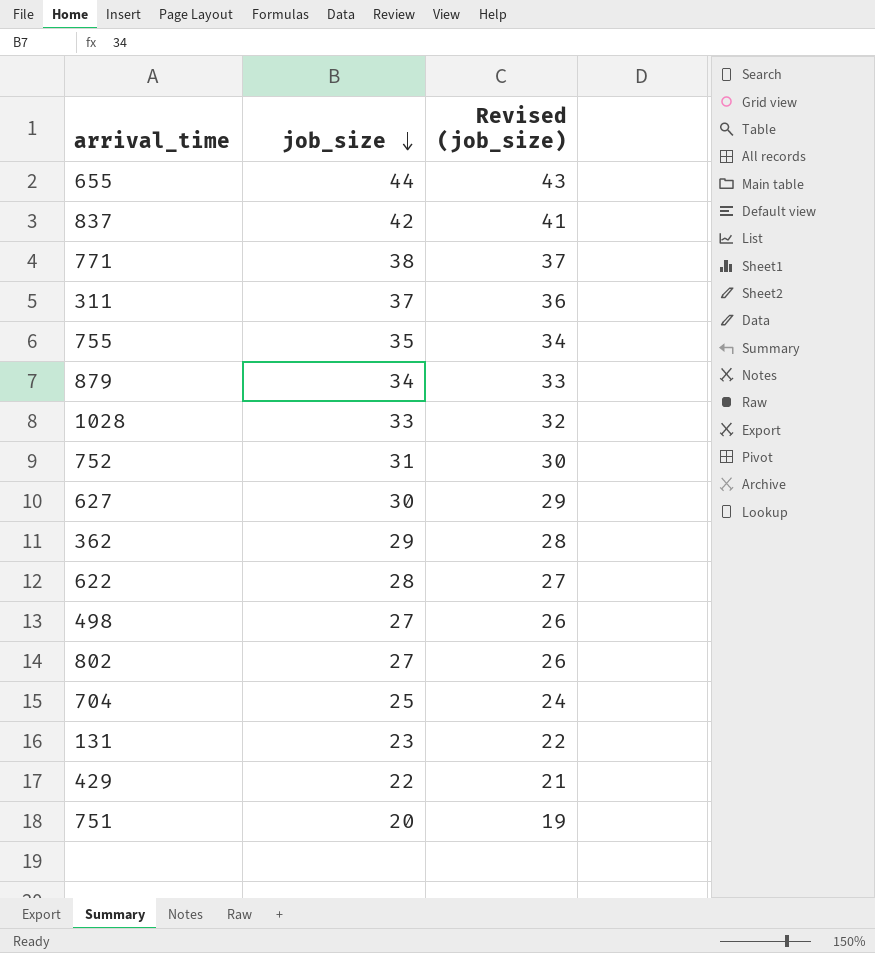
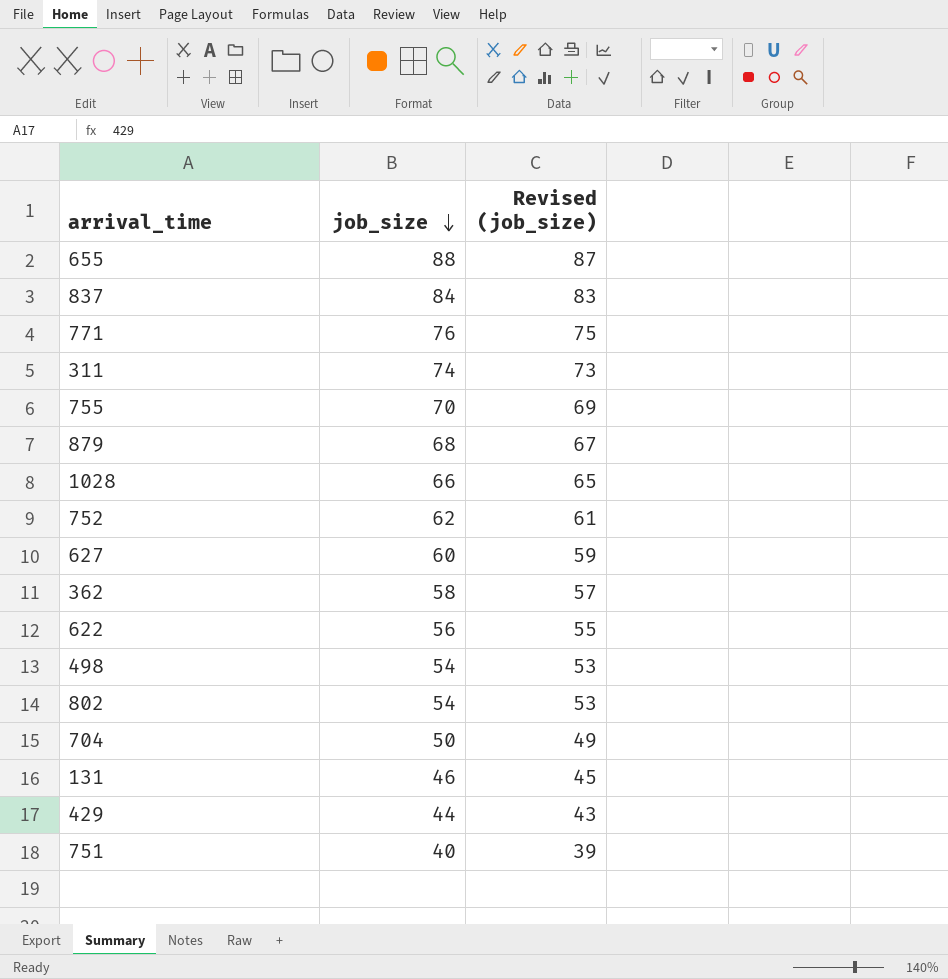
655 | job_size: 44 -> 88
655 | Revised (job_size): 43 -> 87
837 | job_size: 42 -> 84
837 | Revised (job_size): 41 -> 83
771 | job_size: 38 -> 76
771 | Revised (job_size): 37 -> 75
311 | job_size: 37 -> 74
311 | Revised (job_size): 36 -> 73
755 | job_size: 35 -> 70
755 | Revised (job_size): 34 -> 69
879 | job_size: 34 -> 68
879 | Revised (job_size): 33 -> 67
1028 | job_size: 33 -> 66
1028 | Revised (job_size): 32 -> 65
752 | job_size: 31 -> 62
752 | Revised (job_size): 30 -> 61
627 | job_size: 30 -> 60
627 | Revised (job_size): 29 -> 59
362 | job_size: 29 -> 58
362 | Revised (job_size): 28 -> 57
622 | job_size: 28 -> 56
622 | Revised (job_size): 27 -> 55
498 | job_size: 27 -> 54
498 | Revised (job_size): 26 -> 53
802 | job_size: 27 -> 54
802 | Revised (job_size): 26 -> 53
704 | job_size: 25 -> 50
704 | Revised (job_size): 24 -> 49
131 | job_size: 23 -> 46
131 | Revised (job_size): 22 -> 45
429 | job_size: 22 -> 44
429 | Revised (job_size): 21 -> 43
751 | job_size: 20 -> 40
751 | Revised (job_size): 19 -> 39

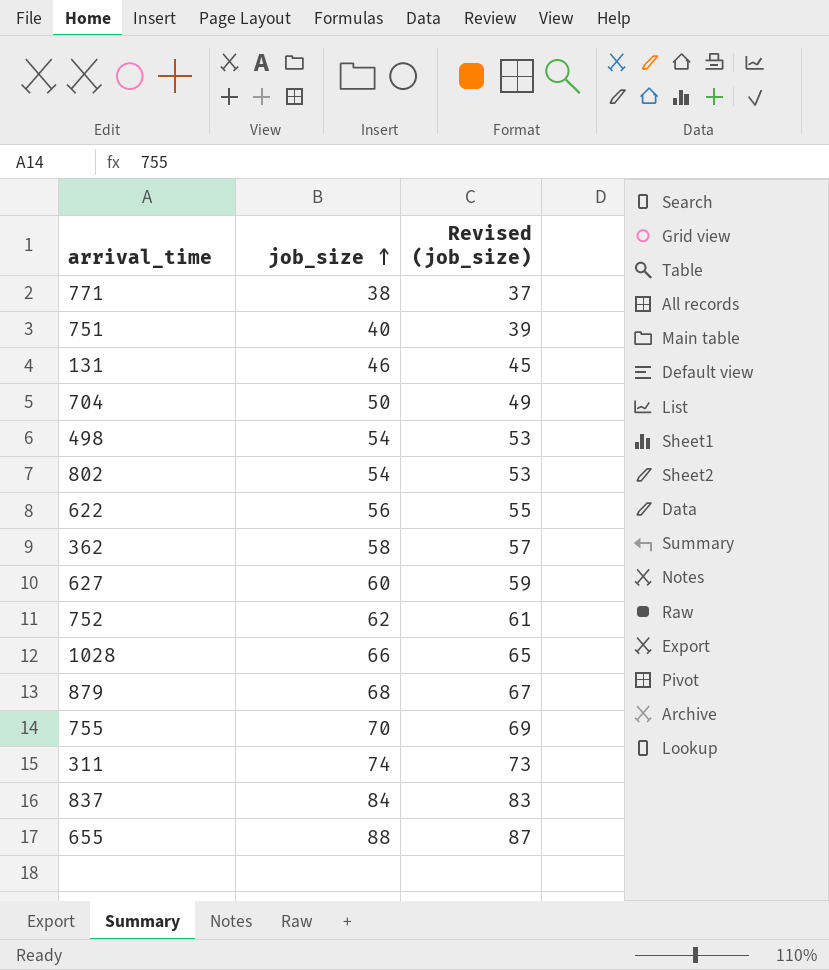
row order: job_size descending -> job_size ascending
row 429: 44 | 43 -> none
771 | job_size: 76 -> 38
771 | Revised (job_size): 75 -> 37

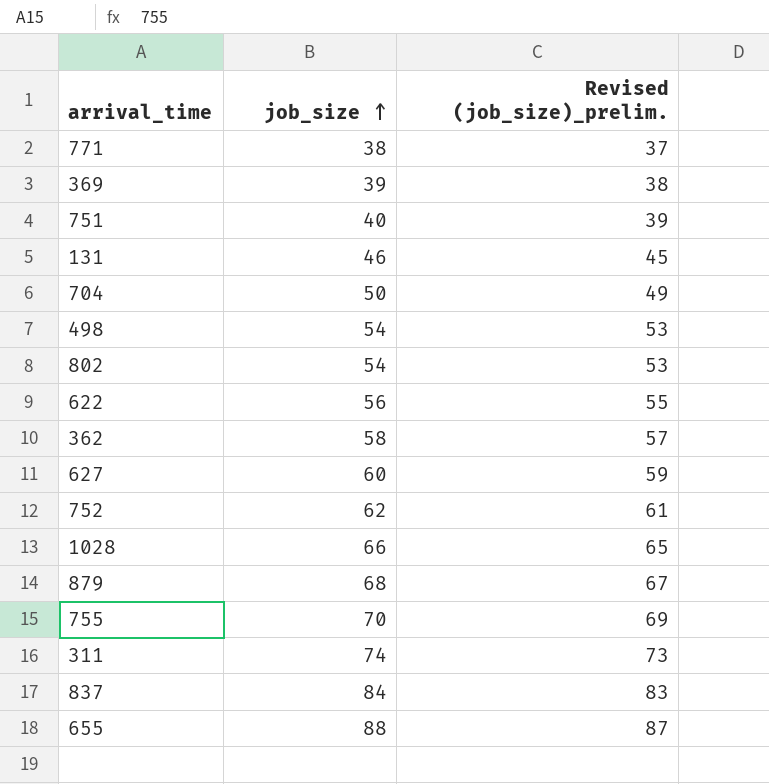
column name: Revised (job_size) -> Revised (job_size)_prelim.
row 369: none -> 39 | 38

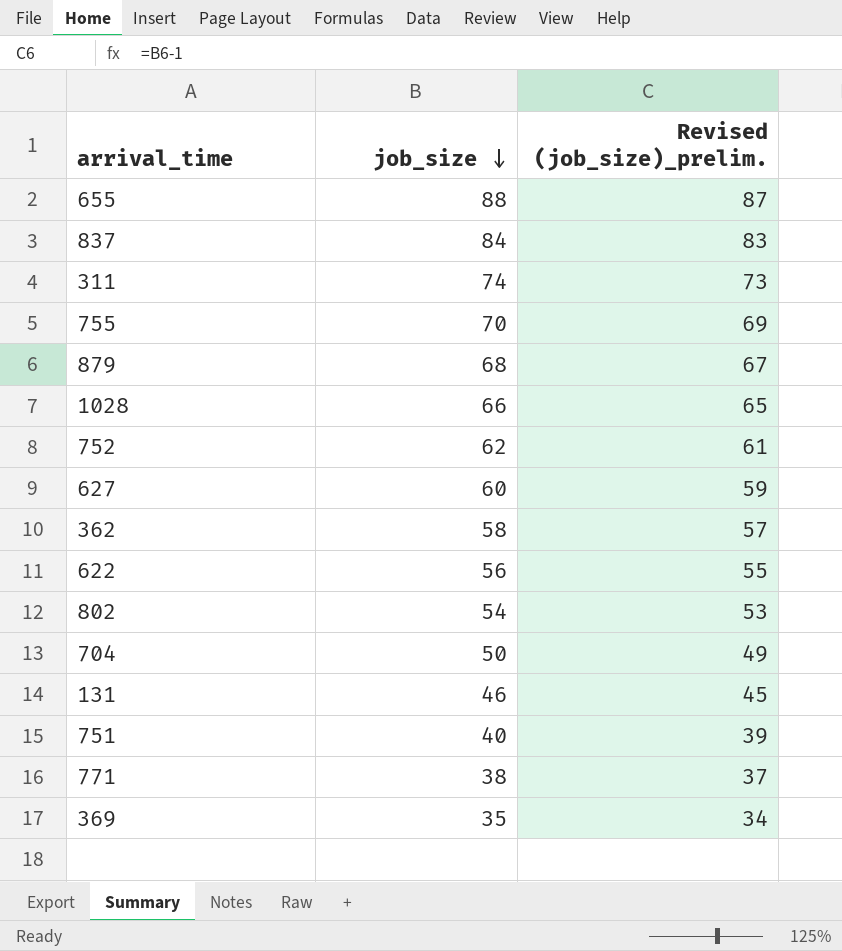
row order: job_size ascending -> job_size descending
row 498: 54 | 53 -> none
369 | job_size: 39 -> 35
369 | Revised (job_size)_prelim.: 38 -> 34

